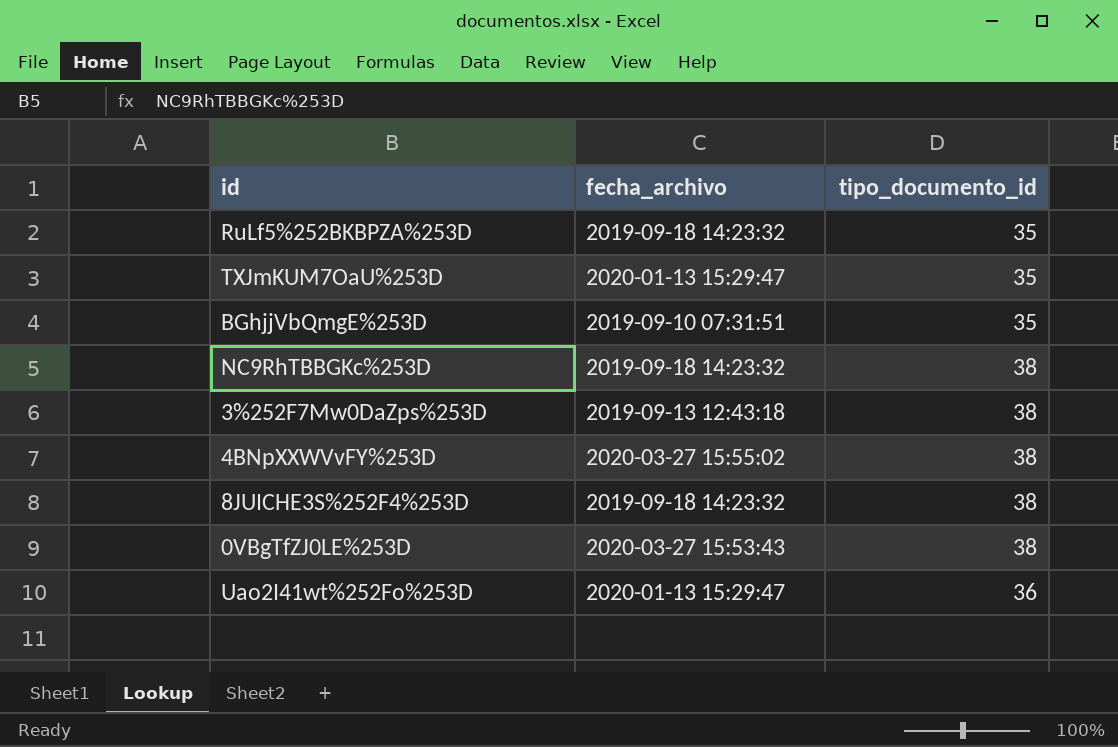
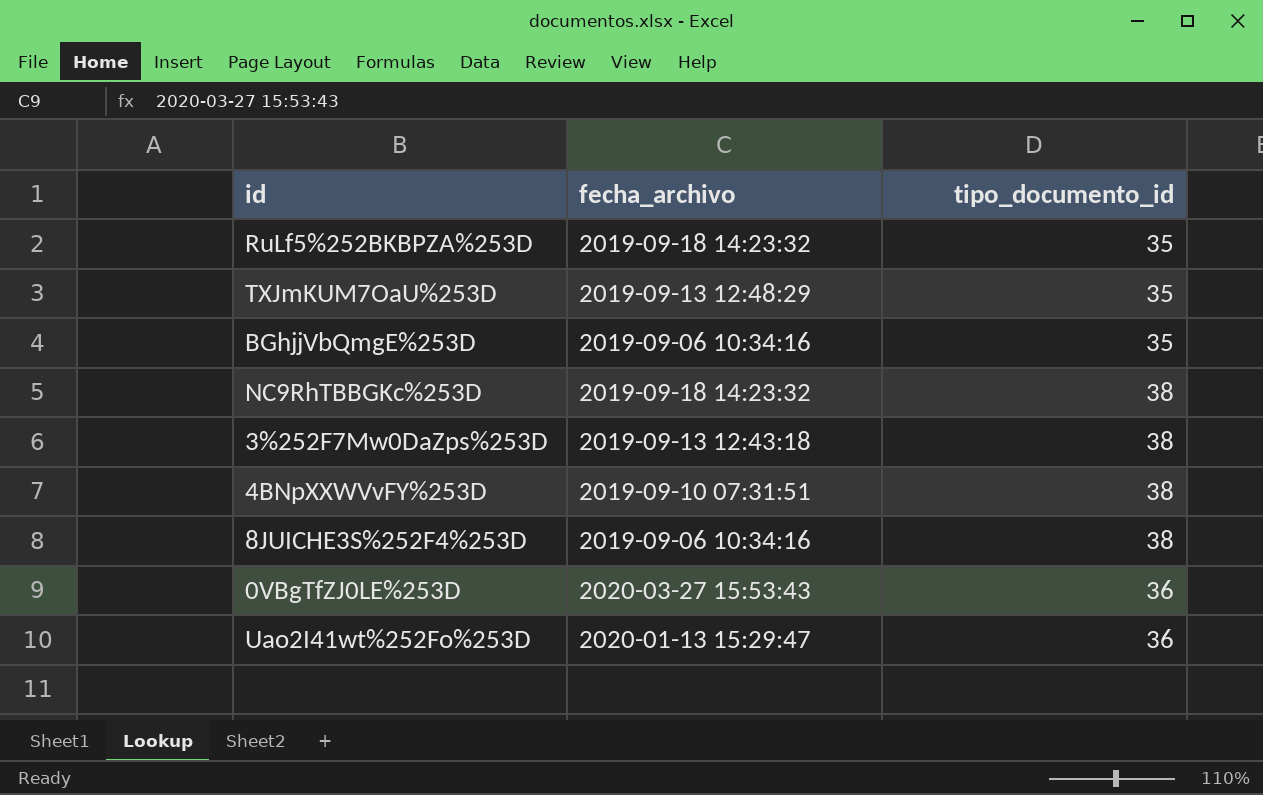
TXJmKUM7OaU%253D | fecha_archivo: 2020-01-13 15:29:47 -> 2019-09-13 12:48:29
BGhjjVbQmgE%253D | fecha_archivo: 2019-09-10 07:31:51 -> 2019-09-06 10:34:16
4BNpXXWVvFY%253D | fecha_archivo: 2020-03-27 15:55:02 -> 2019-09-10 07:31:51
8JUICHE3S%252F4%253D | fecha_archivo: 2019-09-18 14:23:32 -> 2019-09-06 10:34:16
0VBgTfZJ0LE%253D | tipo_documento_id: 38 -> 36

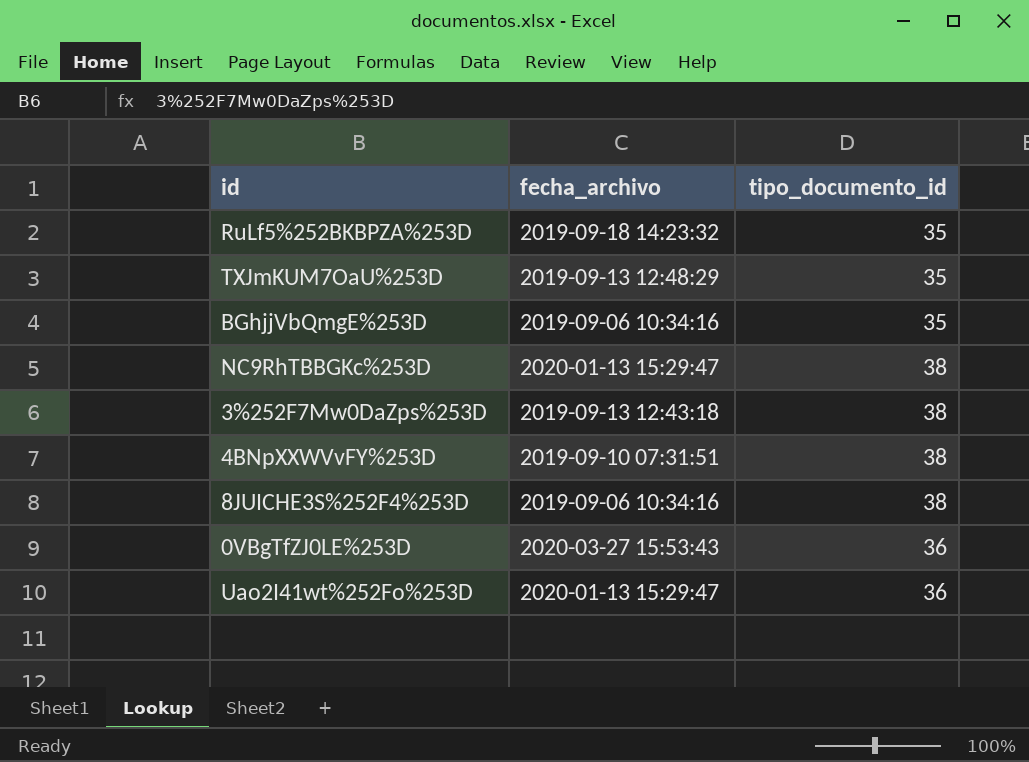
NC9RhTBBGKc%253D | fecha_archivo: 2019-09-18 14:23:32 -> 2020-01-13 15:29:47

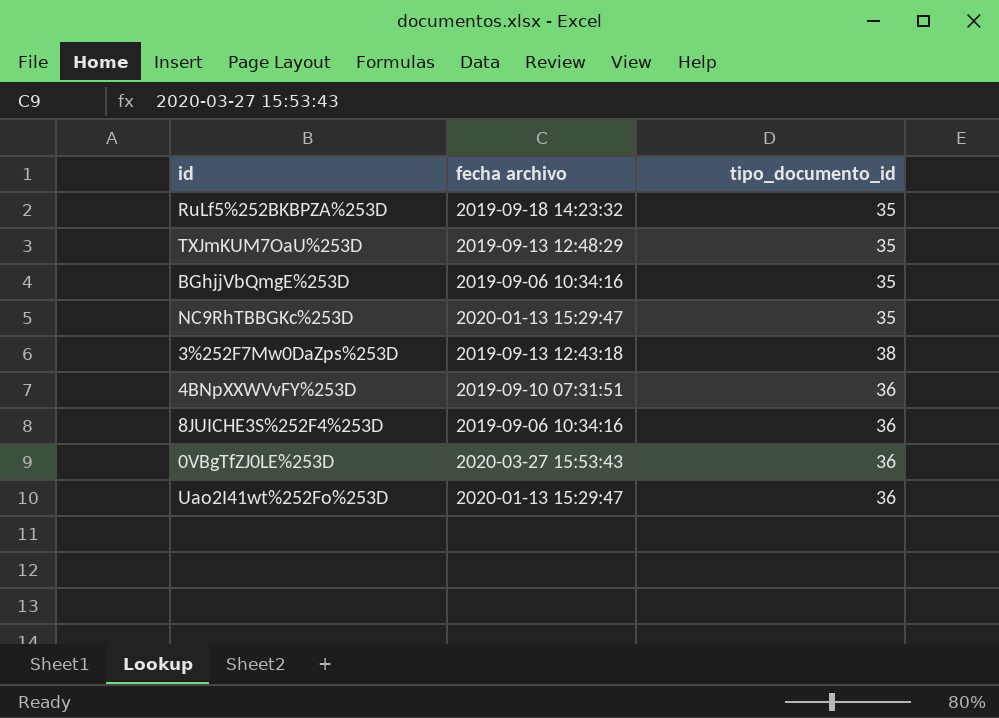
column name: fecha_archivo -> fecha archivo
NC9RhTBBGKc%253D | tipo_documento_id: 38 -> 35
4BNpXXWVvFY%253D | tipo_documento_id: 38 -> 36
8JUICHE3S%252F4%253D | tipo_documento_id: 38 -> 36

